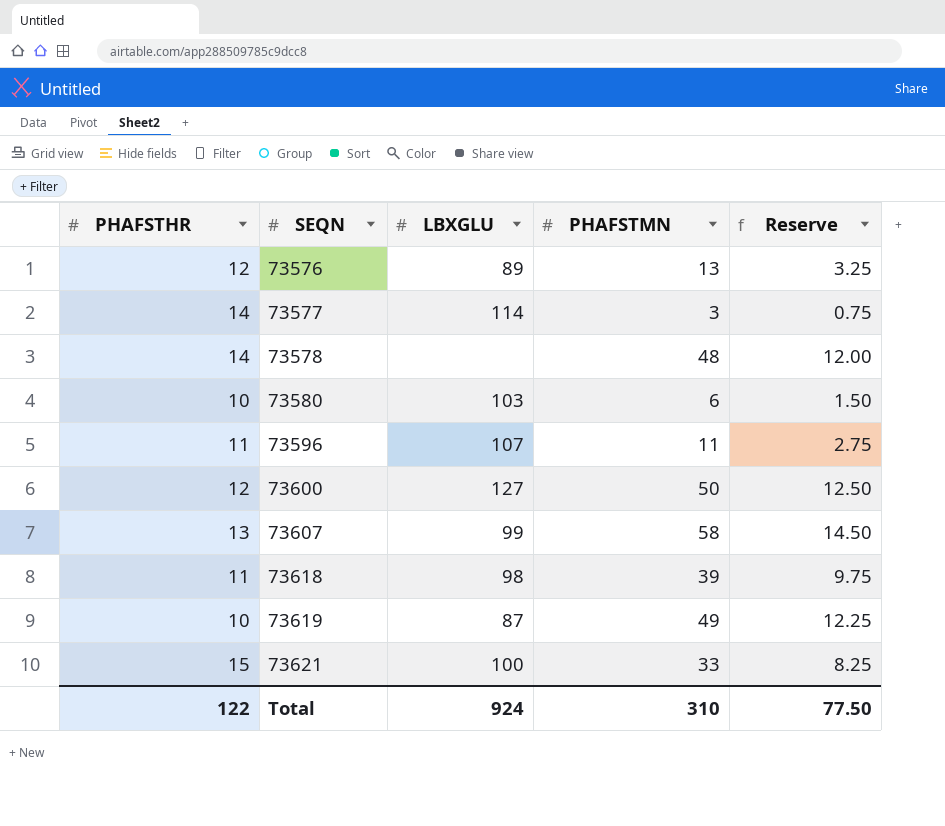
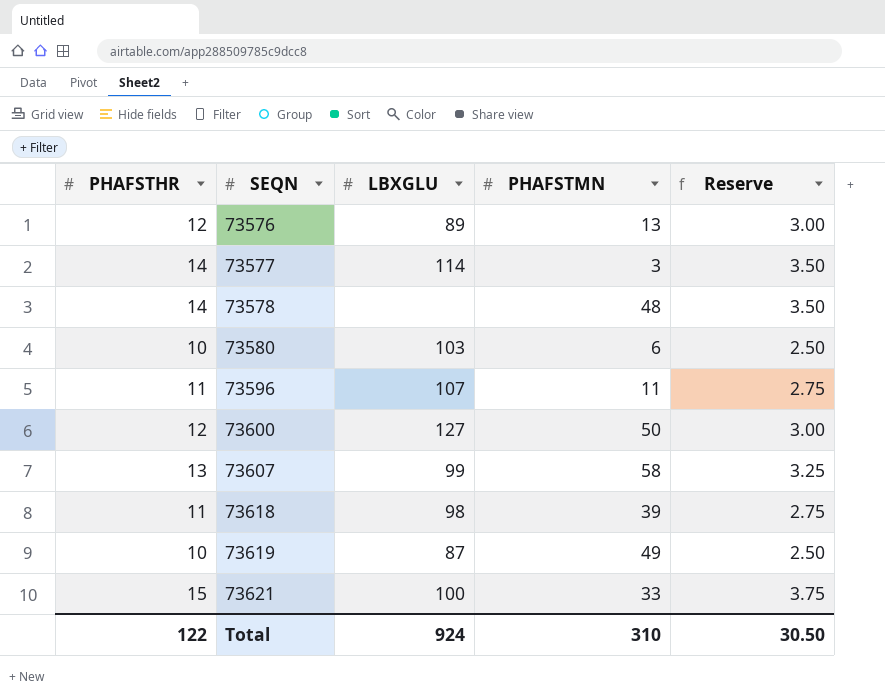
column Reserve | formula: [PHAFSTMN] * 0.25 -> [PHAFSTHR] * 0.25
Total | Reserve: 77.50 -> 30.50

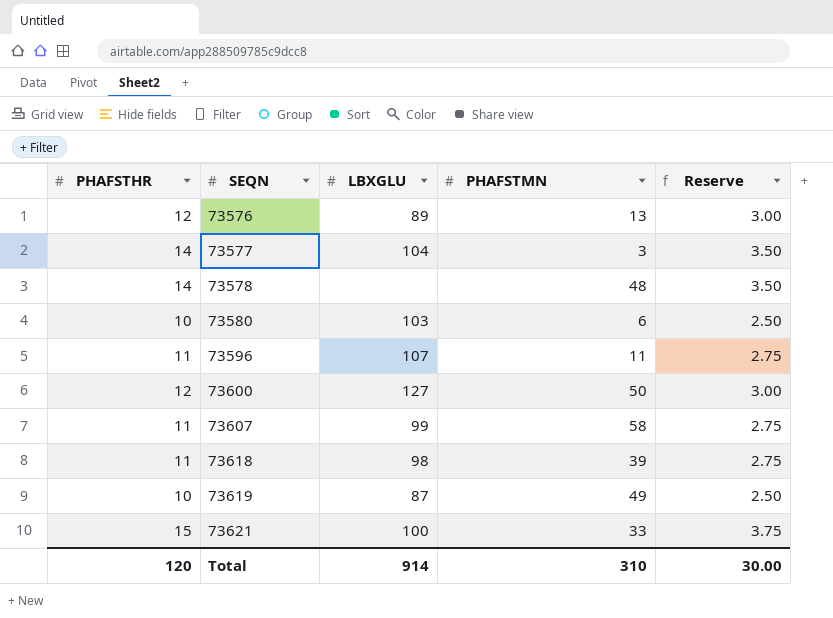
73577 | LBXGLU: 114 -> 104
73607 | PHAFSTHR: 13 -> 11
73607 | Reserve: 3.25 -> 2.75
Total | PHAFSTHR: 122 -> 120
Total | LBXGLU: 924 -> 914
Total | Reserve: 30.50 -> 30.00

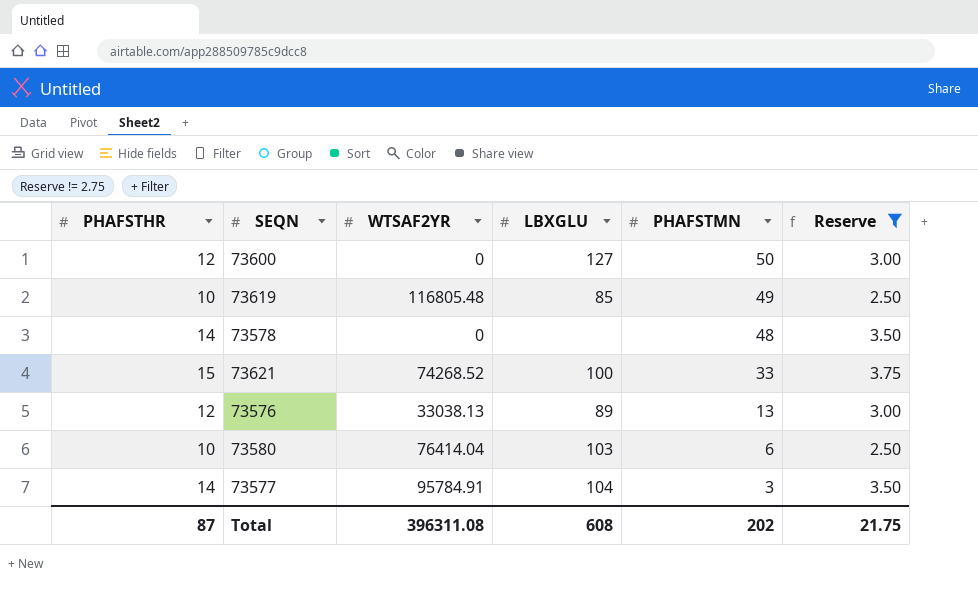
filter: none -> Reserve != 2.75
row order: SEQN ascending -> PHAFSTMN descending
column WTSAF2YR | position: none -> 3
73619 | LBXGLU: 87 -> 85
Total | PHAFSTHR: 120 -> 87
Total | LBXGLU: 914 -> 608
Total | PHAFSTMN: 310 -> 202
Total | Reserve: 30.00 -> 21.75

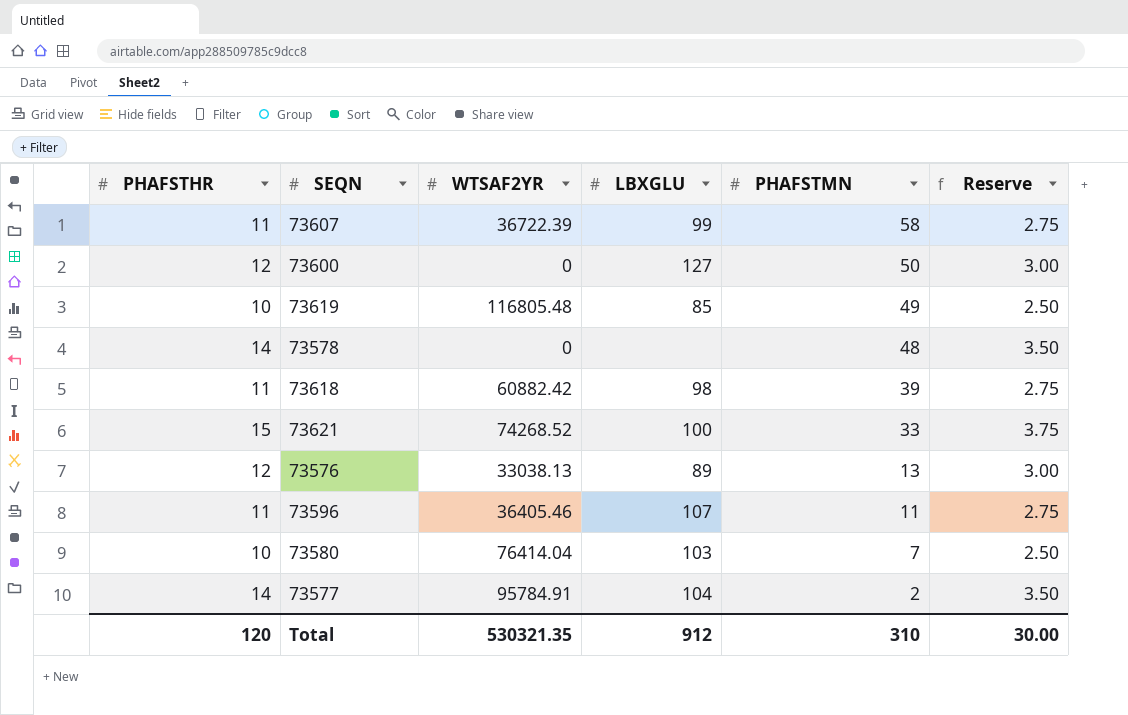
filter: Reserve != 2.75 -> none
73580 | PHAFSTMN: 6 -> 7
73577 | PHAFSTMN: 3 -> 2
Total | PHAFSTHR: 87 -> 120
Total | WTSAF2YR: 396311.08 -> 530321.35
Total | LBXGLU: 608 -> 912
Total | PHAFSTMN: 202 -> 310
Total | Reserve: 21.75 -> 30.00

